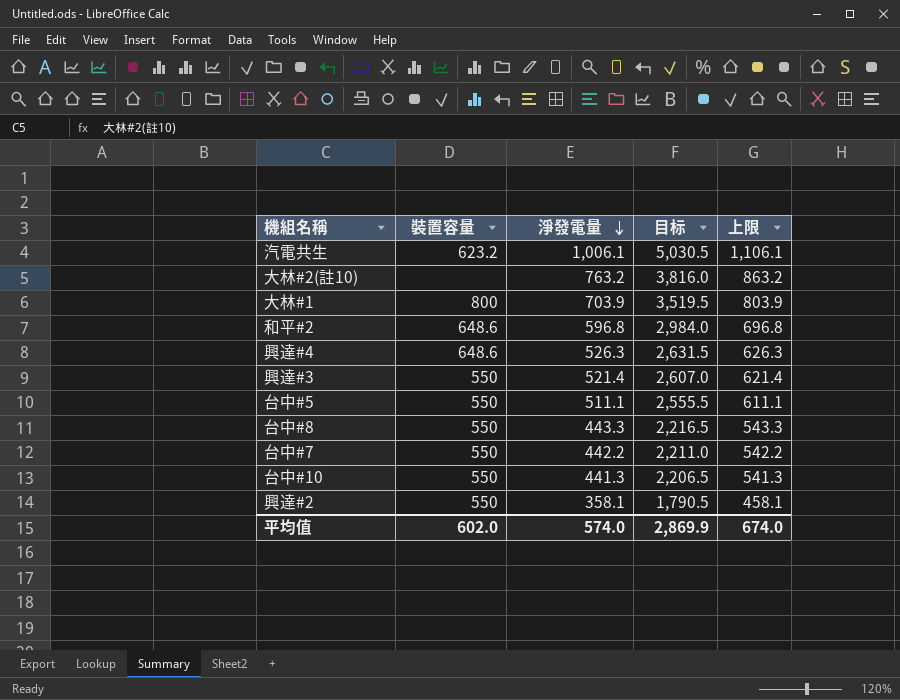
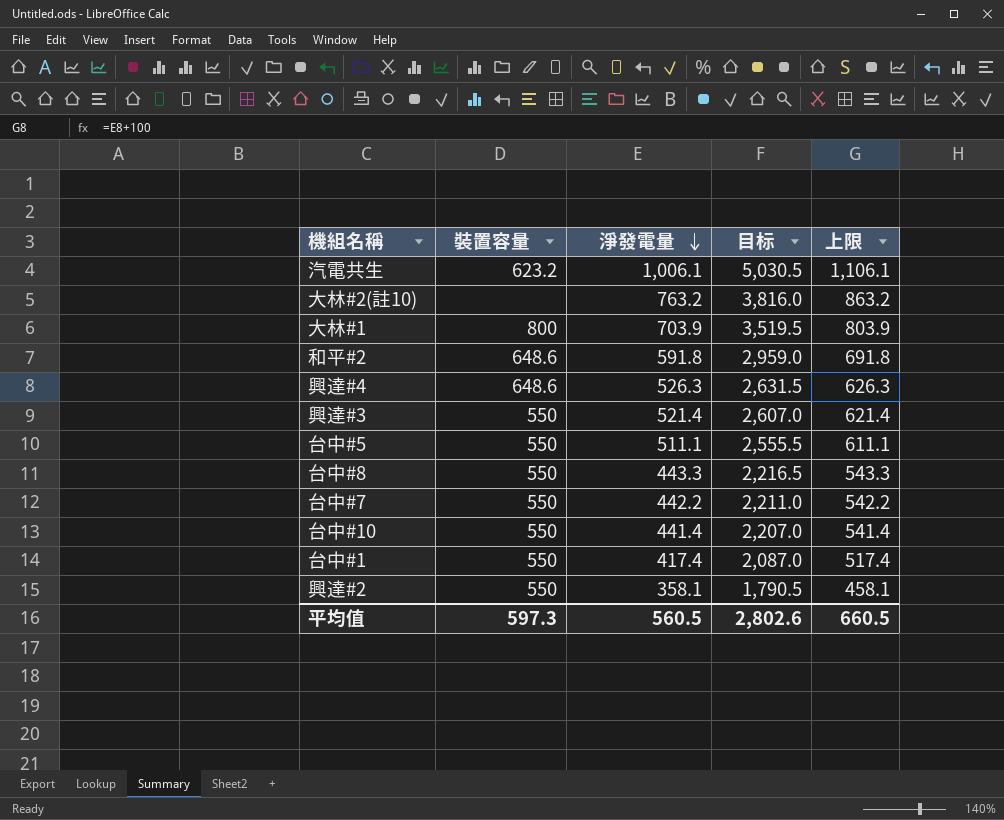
和平#2 | 淨發電量: 596.8 -> 591.8
和平#2 | 目标: 2,984.0 -> 2,959.0
和平#2 | 上限: 696.8 -> 691.8
台中#10 | 淨發電量: 441.3 -> 441.4
台中#10 | 目标: 2,206.5 -> 2,207.0
台中#10 | 上限: 541.3 -> 541.4
row 台中#1: none -> 550 | 417.4 | 2,087.0 | 517.4
平均值 | 裝置容量: 602.0 -> 597.3
平均值 | 淨發電量: 574.0 -> 560.5
平均值 | 目标: 2,869.9 -> 2,802.6
平均值 | 上限: 674.0 -> 660.5

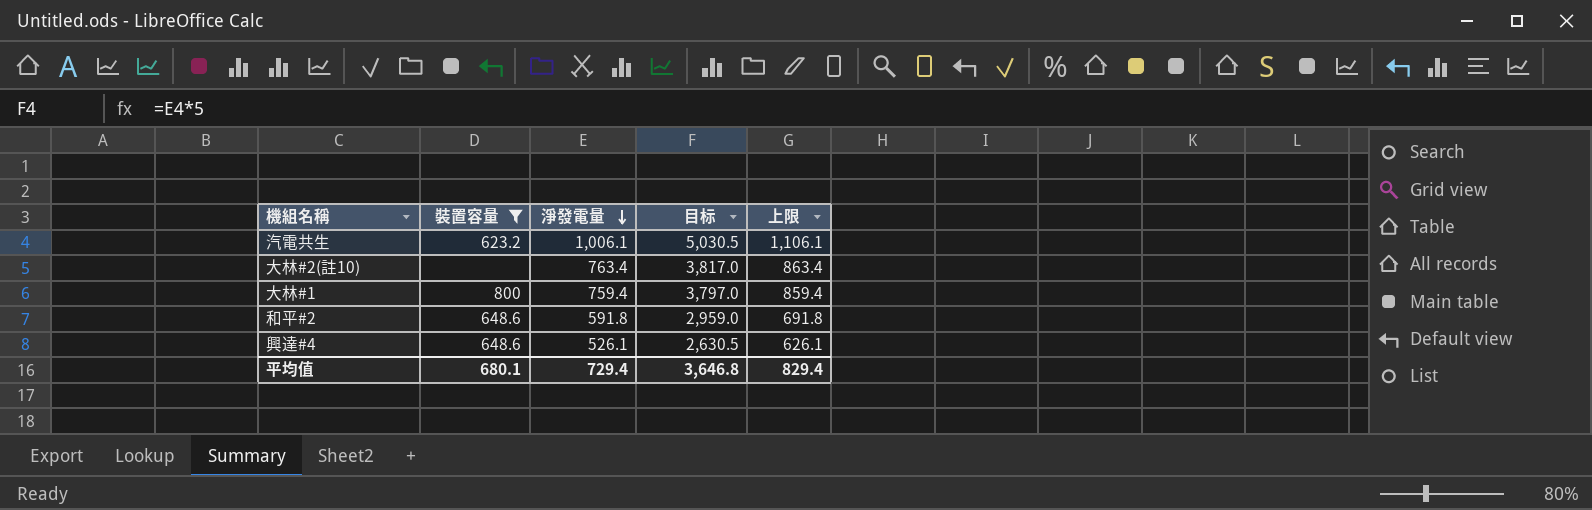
filter: none -> 裝置容量 != 550
大林#2(註10) | 淨發電量: 763.2 -> 763.4
大林#2(註10) | 目标: 3,816.0 -> 3,817.0
大林#2(註10) | 上限: 863.2 -> 863.4
大林#1 | 淨發電量: 703.9 -> 759.4
大林#1 | 目标: 3,519.5 -> 3,797.0
大林#1 | 上限: 803.9 -> 859.4
興達#4 | 淨發電量: 526.3 -> 526.1
興達#4 | 目标: 2,631.5 -> 2,630.5
興達#4 | 上限: 626.3 -> 626.1
平均值 | 裝置容量: 597.3 -> 680.1
平均值 | 淨發電量: 560.5 -> 729.4
平均值 | 目标: 2,802.6 -> 3,646.8
平均值 | 上限: 660.5 -> 829.4

